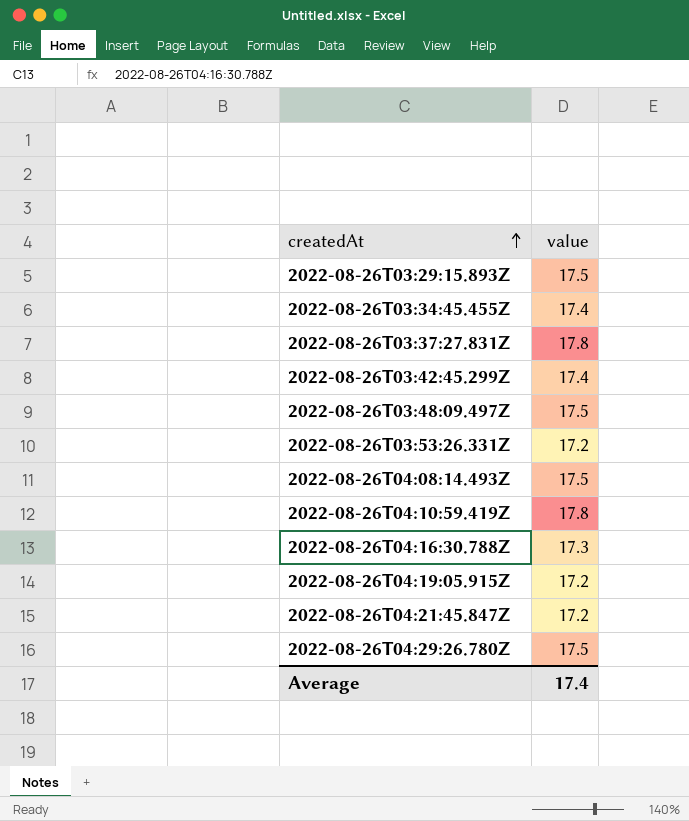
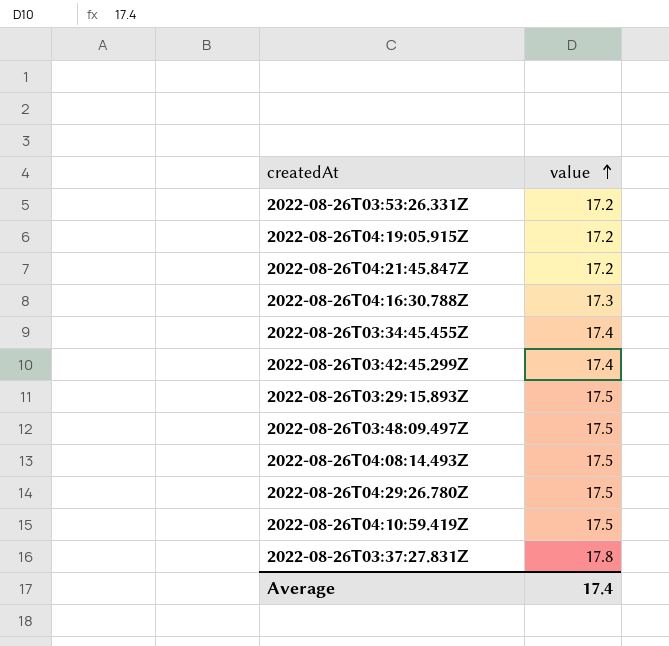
row order: createdAt ascending -> value ascending
2022-08-26T04:10:59.419Z | value: 17.8 -> 17.5

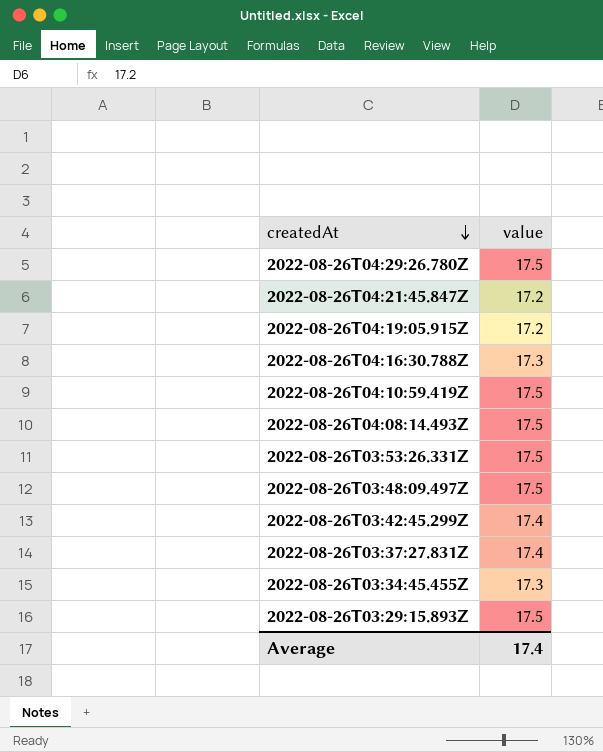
row order: value ascending -> createdAt descending
2022-08-26T03:53:26.331Z | value: 17.2 -> 17.5
2022-08-26T03:37:27.831Z | value: 17.8 -> 17.4
2022-08-26T03:34:45.455Z | value: 17.4 -> 17.3

